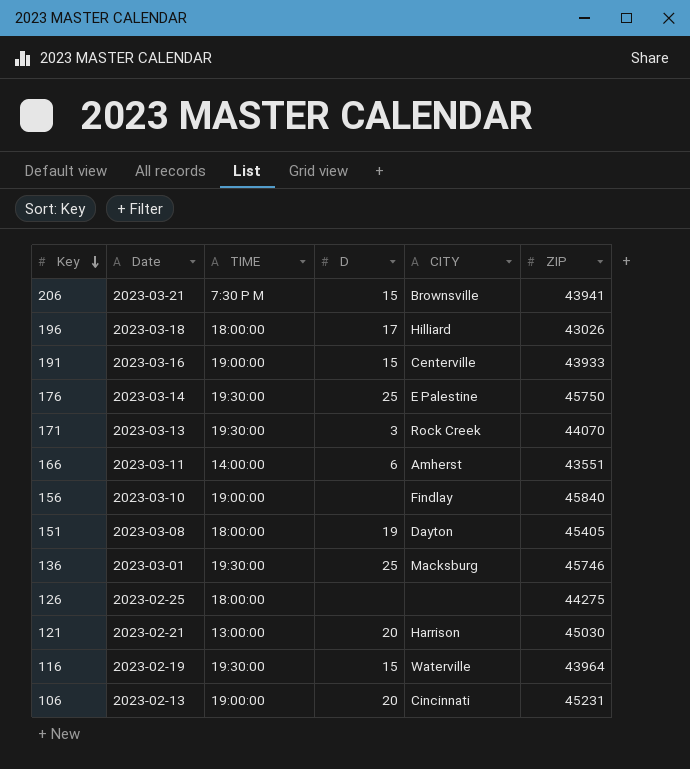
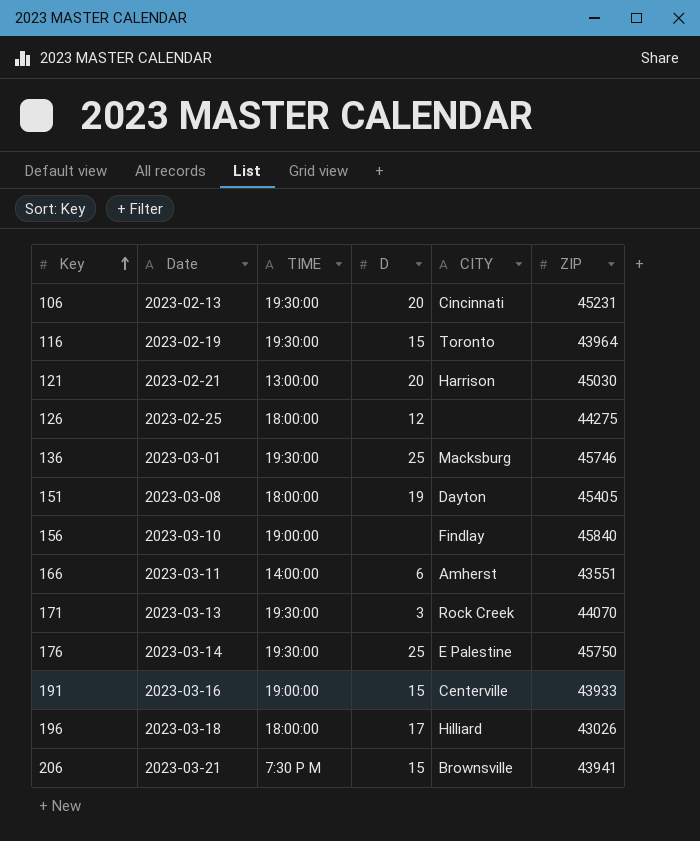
row order: Key descending -> Key ascending
106 | TIME: 19:00:00 -> 19:30:00
116 | CITY: Waterville -> Toronto
126 | D: none -> 12

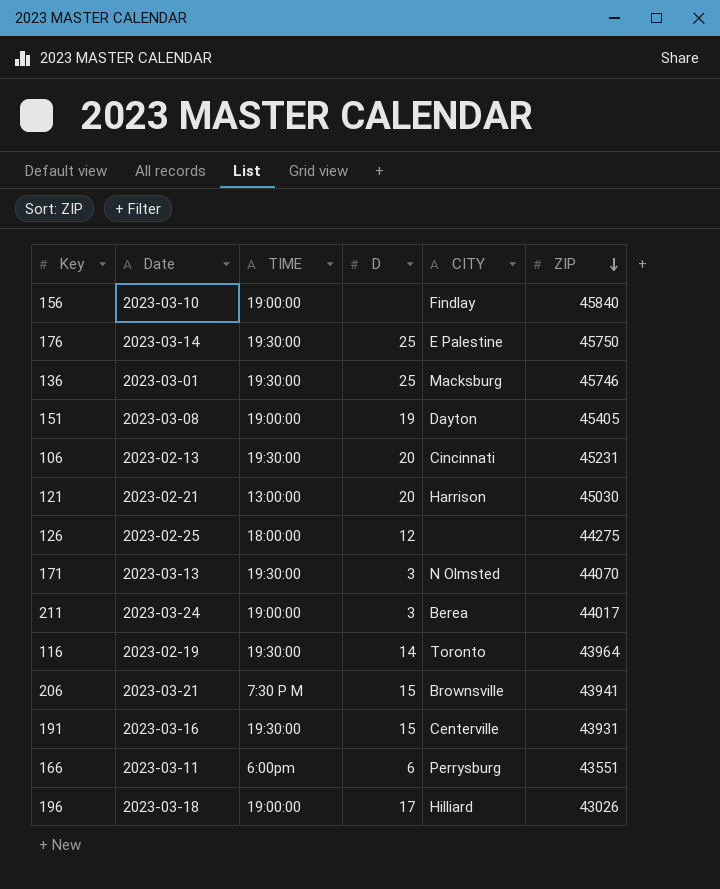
row order: Key ascending -> ZIP descending
151 | TIME: 18:00:00 -> 19:00:00
171 | CITY: Rock Creek -> N Olmsted
row 211: none -> 2023-03-24 | 19:00:00 | 3 | Berea | 44017
116 | D: 15 -> 14
191 | TIME: 19:00:00 -> 19:30:00
191 | ZIP: 43933 -> 43931
166 | TIME: 14:00:00 -> 6:00pm
166 | CITY: Amherst -> Perrysburg
196 | TIME: 18:00:00 -> 19:00:00

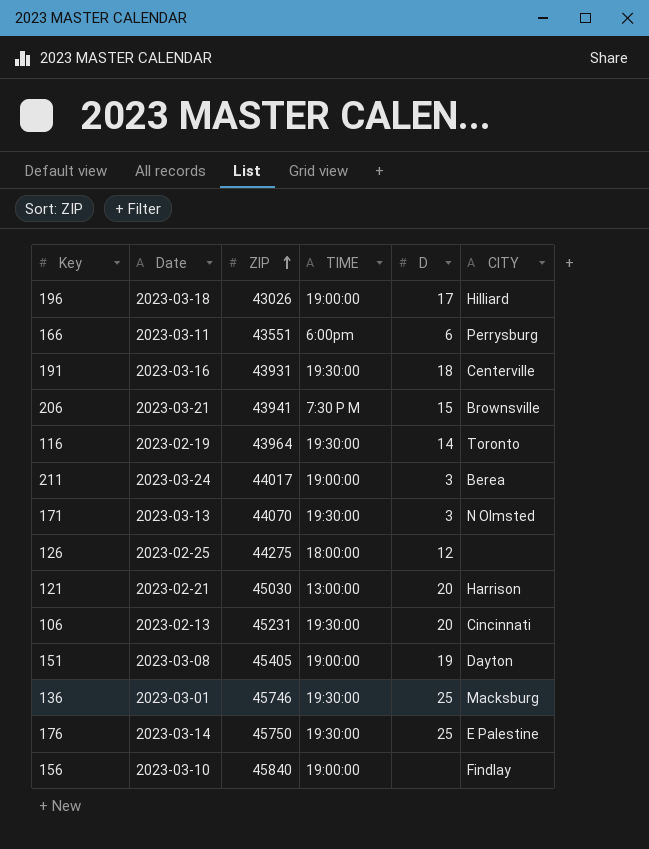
row order: ZIP descending -> ZIP ascending
column ZIP | position: 6 -> 3
191 | D: 15 -> 18

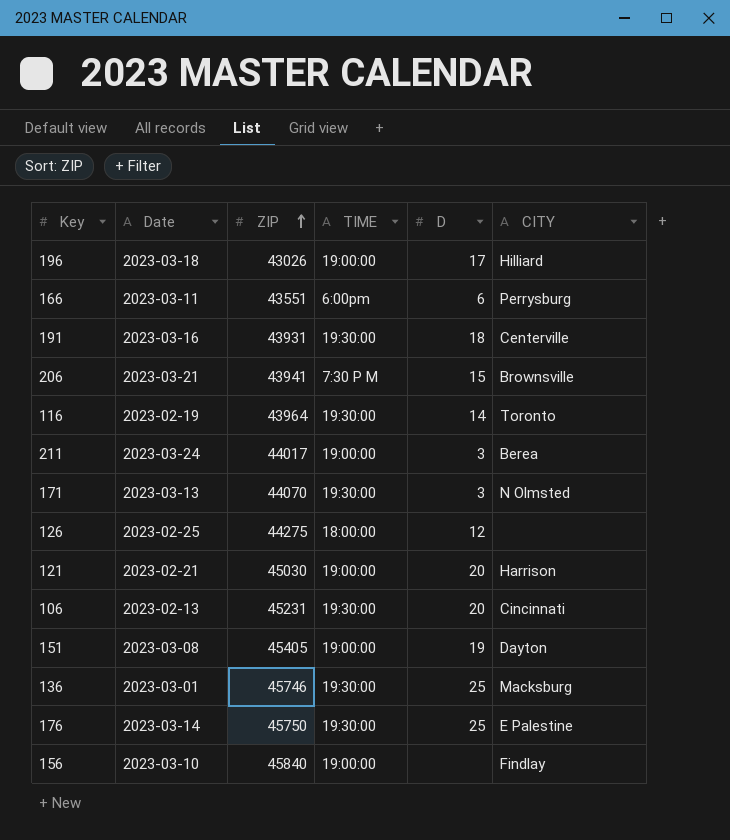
121 | TIME: 13:00:00 -> 19:00:00

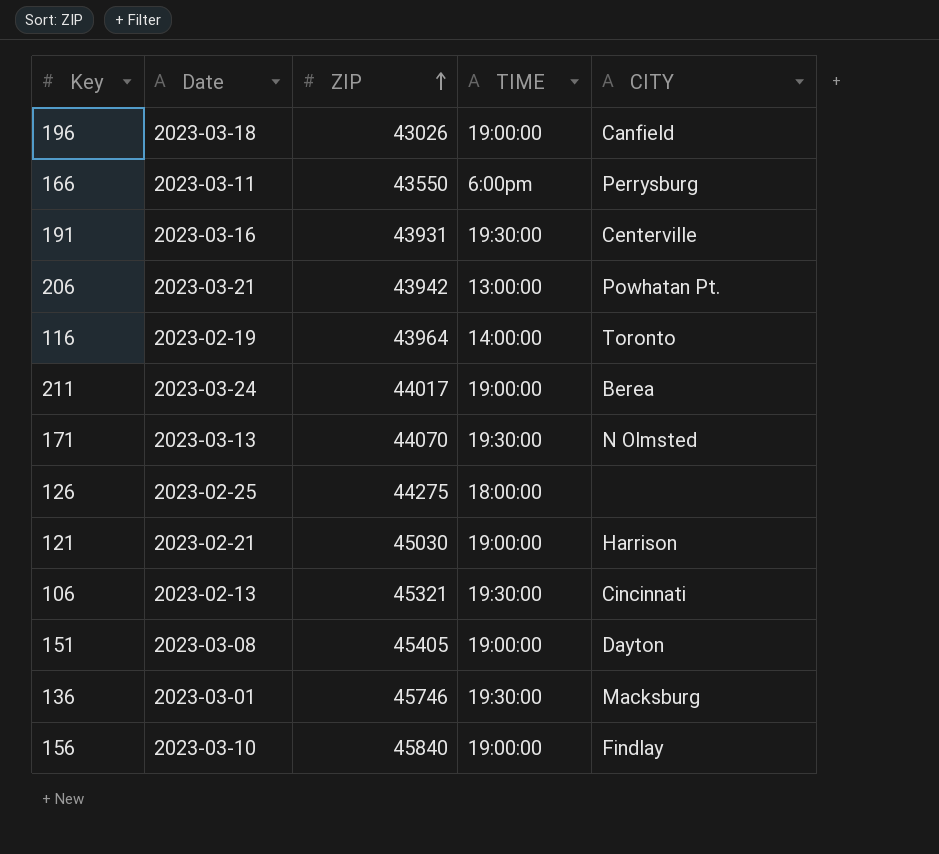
column D | position: 5 -> none
row 176: 2023-03-14 | 45750 | 19:30:00 | 25 | E Palestine -> none
196 | CITY: Hilliard -> Canfield
166 | ZIP: 43551 -> 43550
206 | ZIP: 43941 -> 43942
206 | TIME: 7:30 P M -> 13:00:00
206 | CITY: Brownsville -> Powhatan Pt.
116 | TIME: 19:30:00 -> 14:00:00
106 | ZIP: 45231 -> 45321

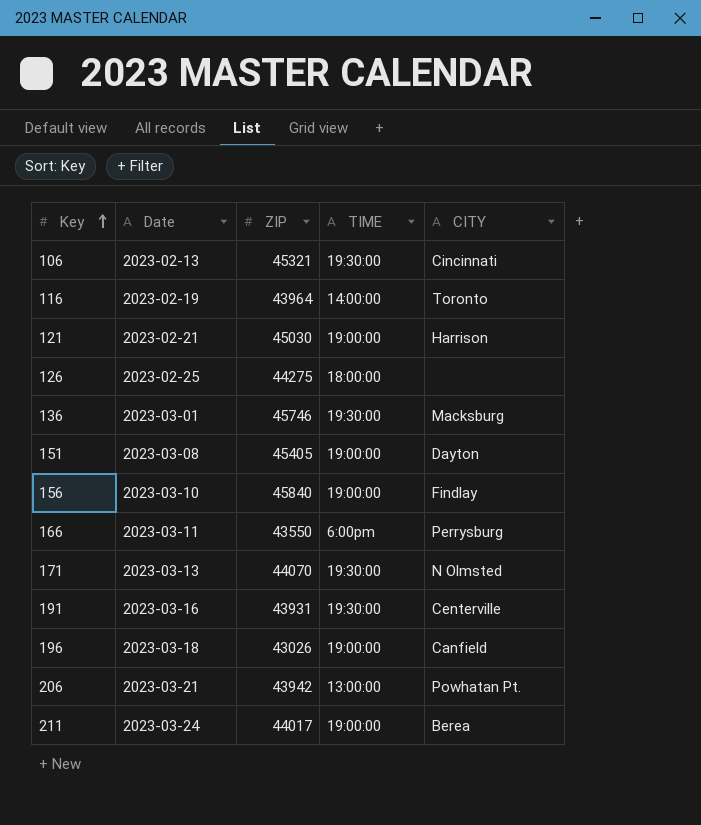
row order: ZIP ascending -> Key ascending

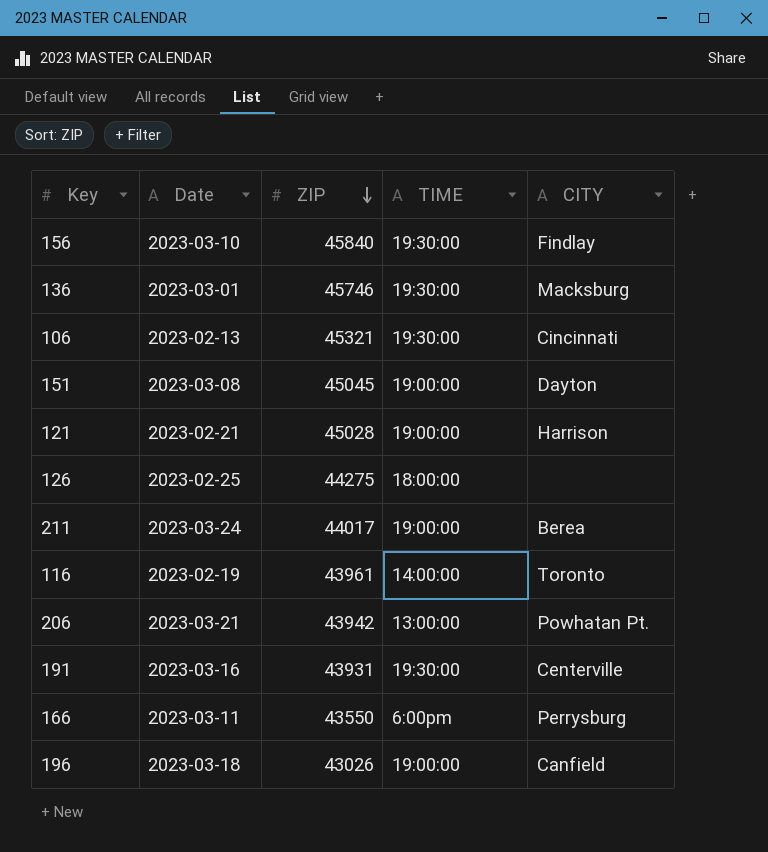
row order: Key ascending -> ZIP descending
row 171: 2023-03-13 | 44070 | 19:30:00 | N Olmsted -> none
156 | TIME: 19:00:00 -> 19:30:00
151 | ZIP: 45405 -> 45045
121 | ZIP: 45030 -> 45028
116 | ZIP: 43964 -> 43961

